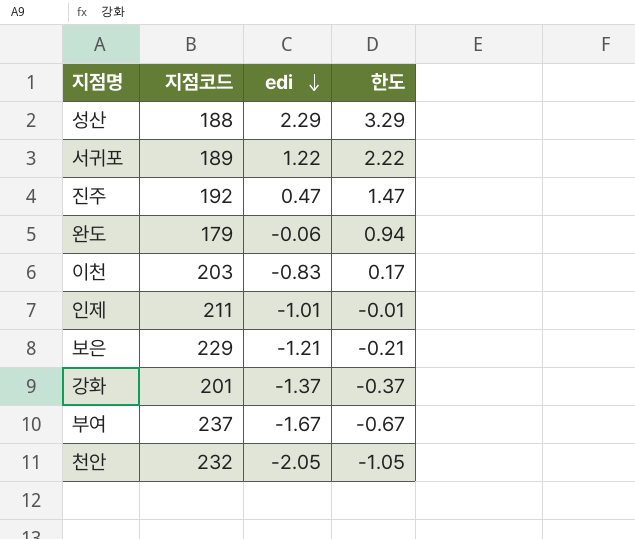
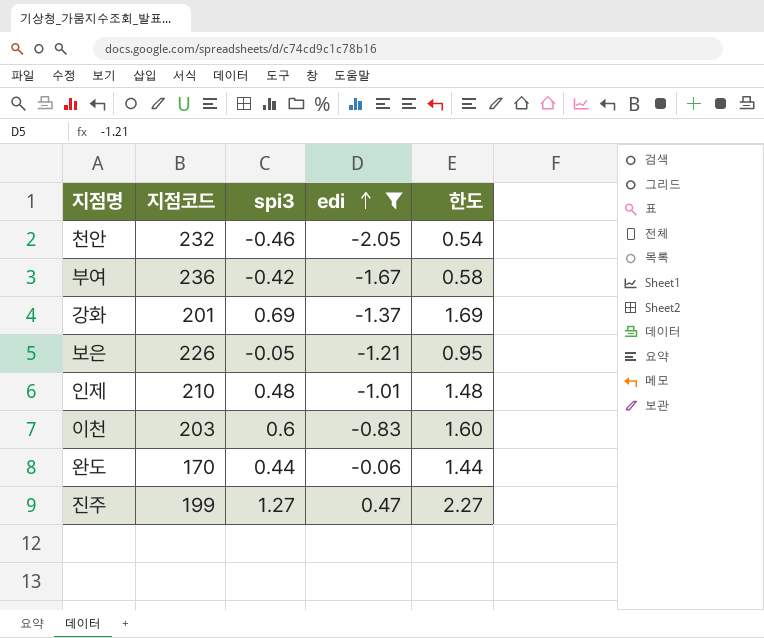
filter: none -> edi <= 0.47
row order: edi descending -> edi ascending
column spi3 | position: none -> 3
column 한도 | formula: [edi] + 1 -> [spi3] + 1
부여 | 지점코드: 237 -> 236
보은 | 지점코드: 229 -> 226
인제 | 지점코드: 211 -> 210
완도 | 지점코드: 179 -> 170
진주 | 지점코드: 192 -> 199

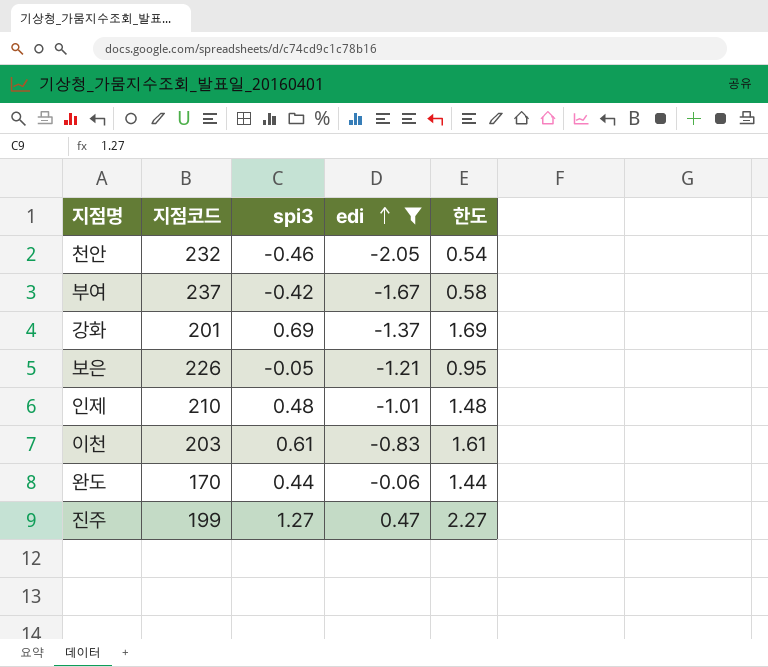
부여 | 지점코드: 236 -> 237
이천 | spi3: 0.6 -> 0.61
이천 | 한도: 1.60 -> 1.61

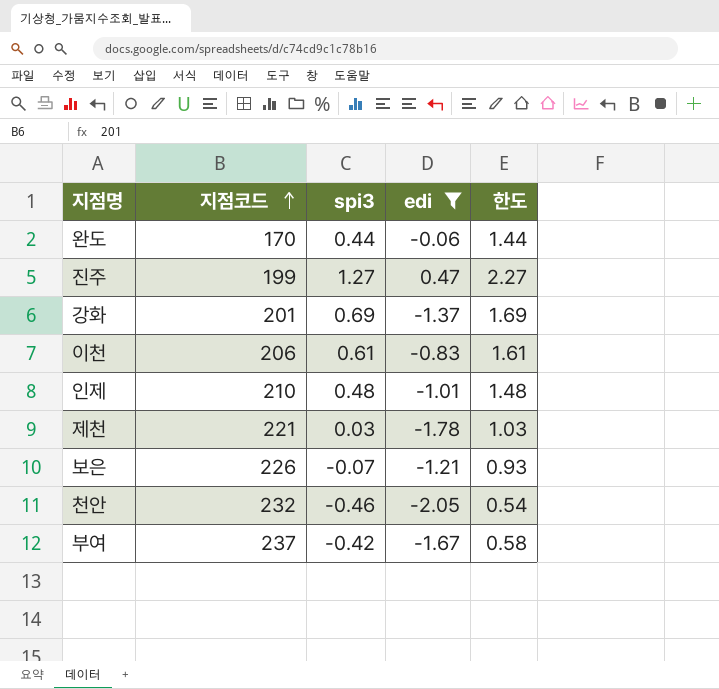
row order: edi ascending -> 지점코드 ascending
이천 | 지점코드: 203 -> 206
row 제천: none -> 221 | 0.03 | -1.78 | 1.03
보은 | spi3: -0.05 -> -0.07
보은 | 한도: 0.95 -> 0.93

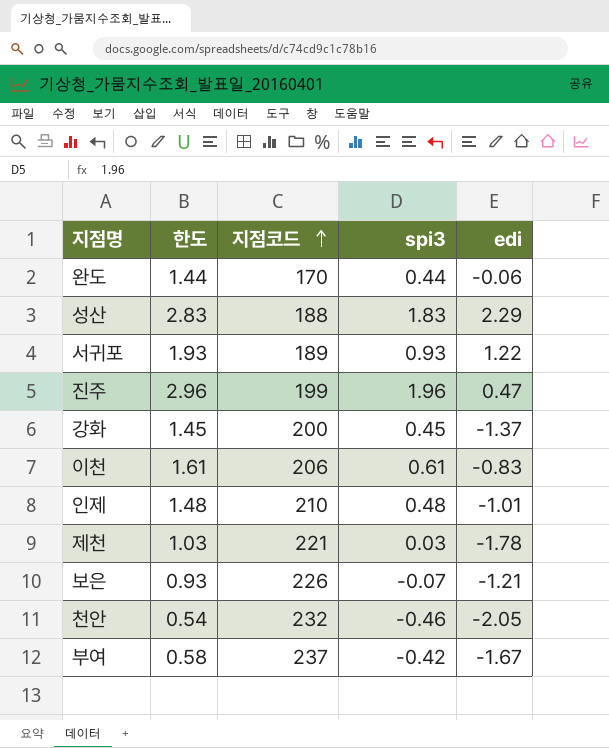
filter: edi <= 0.47 -> none
column 한도 | position: 5 -> 2
진주 | 한도: 2.27 -> 2.96
진주 | spi3: 1.27 -> 1.96
강화 | 한도: 1.69 -> 1.45
강화 | 지점코드: 201 -> 200
강화 | spi3: 0.69 -> 0.45

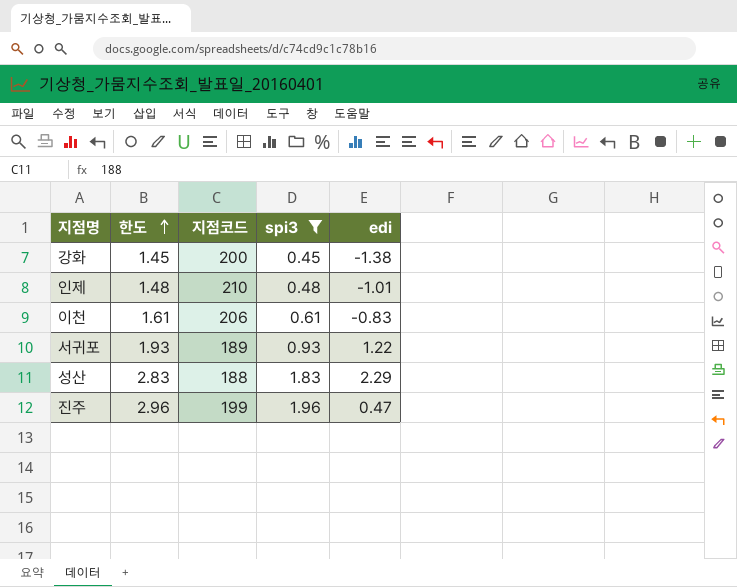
filter: none -> spi3 >= 0.45
row order: 지점코드 ascending -> 한도 ascending
강화 | edi: -1.37 -> -1.38

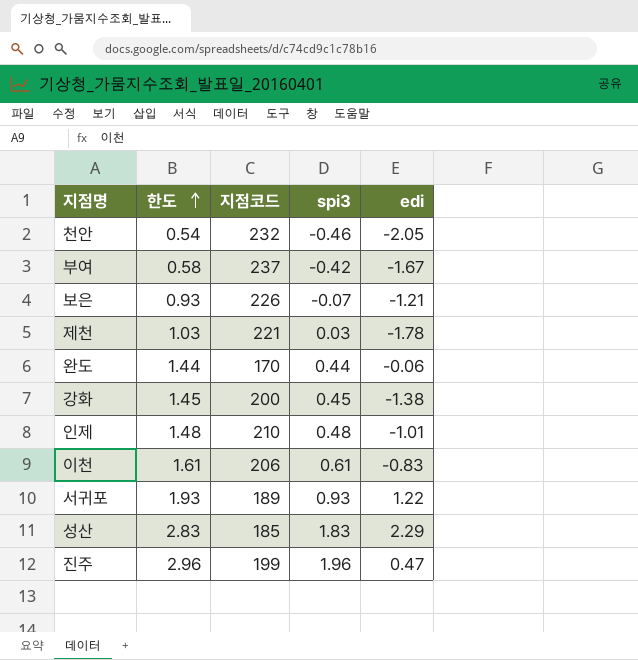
filter: spi3 >= 0.45 -> none
성산 | 지점코드: 188 -> 185

